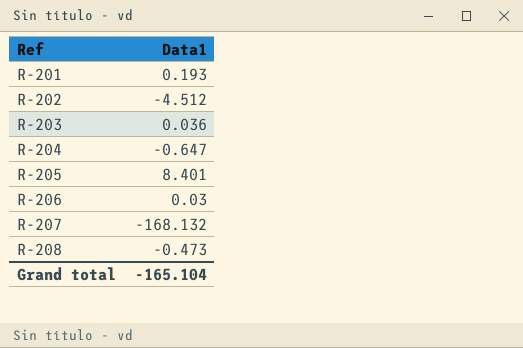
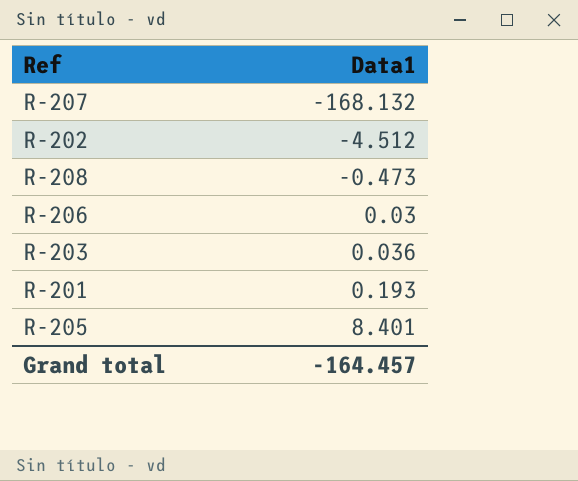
row order: Ref ascending -> Data1 ascending
row R-204: -0.647 -> none
Grand total | Data1: -165.104 -> -164.457

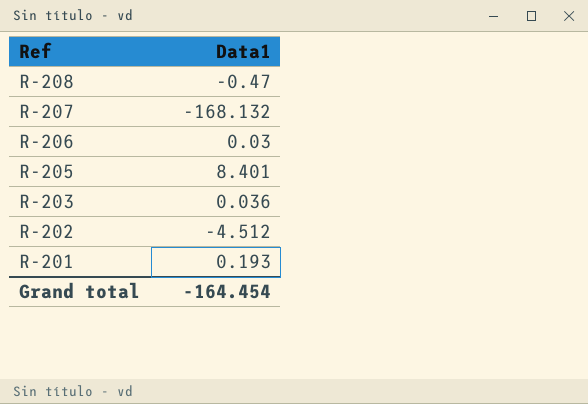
row order: Data1 ascending -> Ref descending
R-208 | Data1: -0.473 -> -0.47
Grand total | Data1: -164.457 -> -164.454

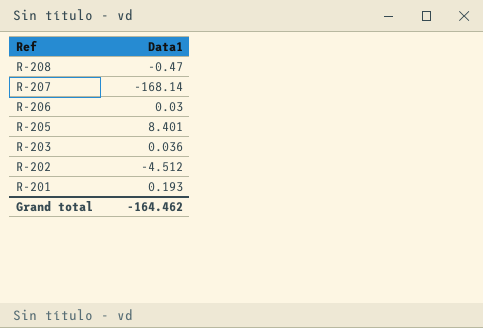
R-207 | Data1: -168.132 -> -168.14
Grand total | Data1: -164.454 -> -164.462

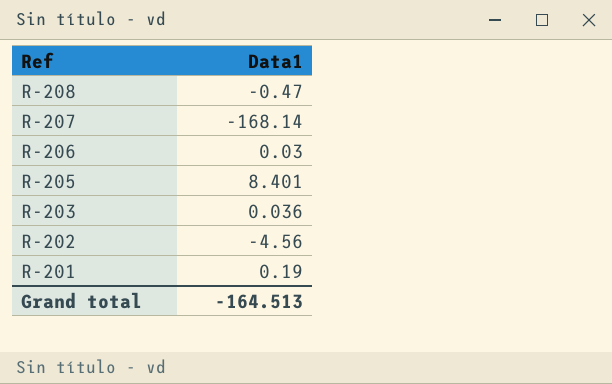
R-202 | Data1: -4.512 -> -4.56
R-201 | Data1: 0.193 -> 0.19
Grand total | Data1: -164.462 -> -164.513

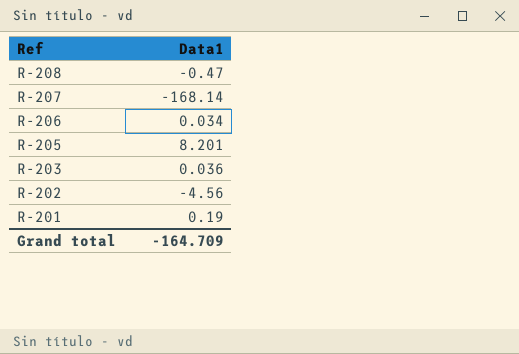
R-206 | Data1: 0.03 -> 0.034
R-205 | Data1: 8.401 -> 8.201
Grand total | Data1: -164.513 -> -164.709

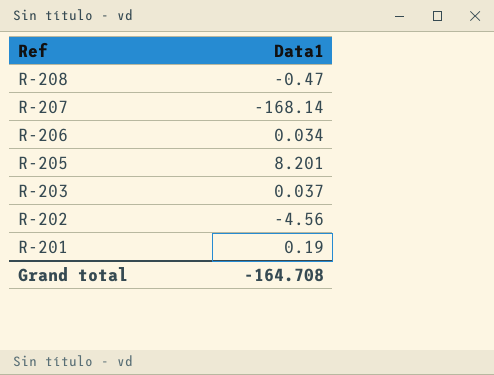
R-203 | Data1: 0.036 -> 0.037
Grand total | Data1: -164.709 -> -164.708

